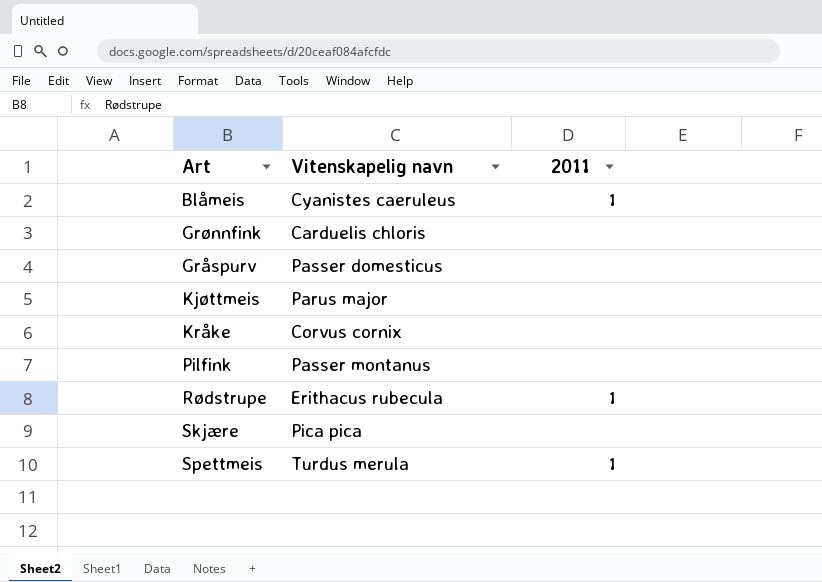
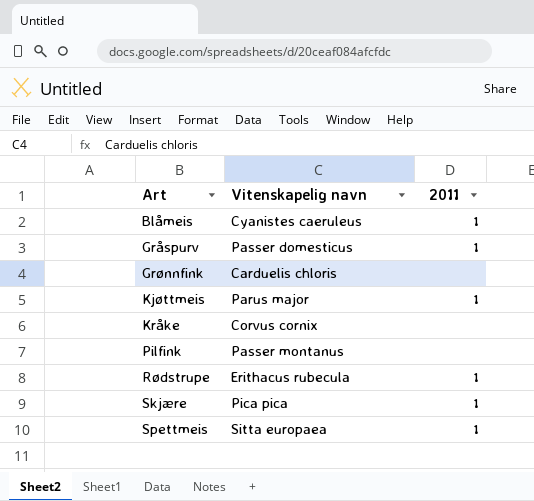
row order: none -> Art ascending
Gråspurv | 2011: none -> 1
Kjøttmeis | 2011: none -> 1
Skjære | 2011: none -> 1
Spettmeis | Vitenskapelig navn: Turdus merula -> Sitta europaea

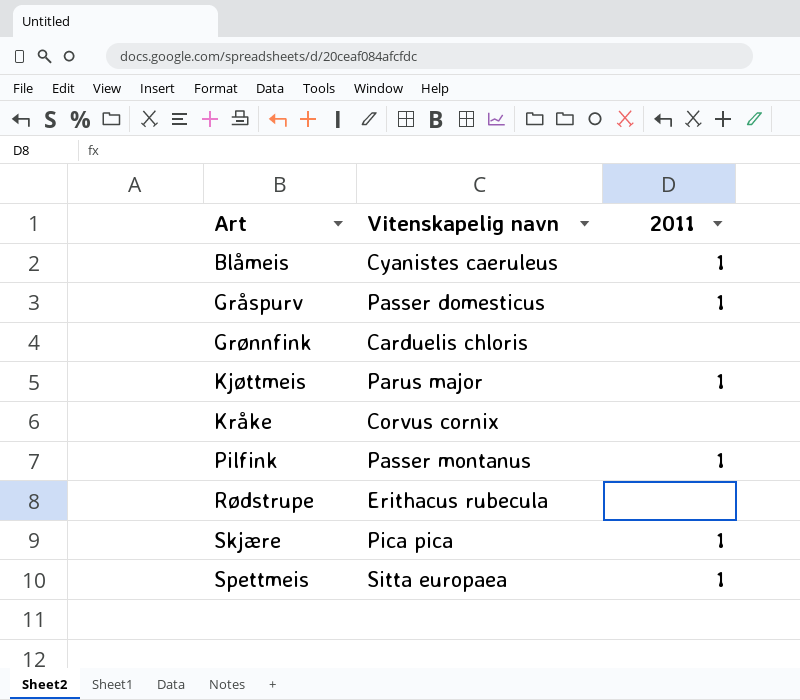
Pilfink | 2011: none -> 1
Rødstrupe | 2011: 1 -> none

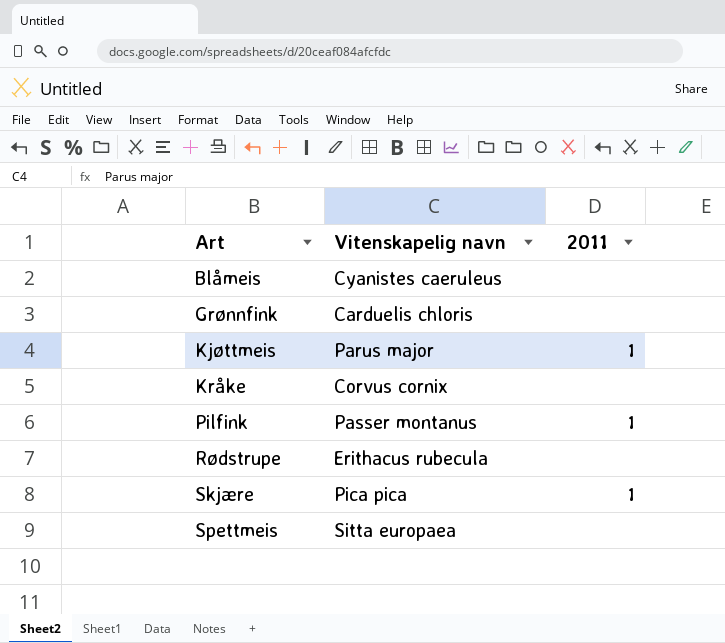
row Gråspurv: Passer domesticus | 1 -> none
Blåmeis | 2011: 1 -> none
Spettmeis | 2011: 1 -> none

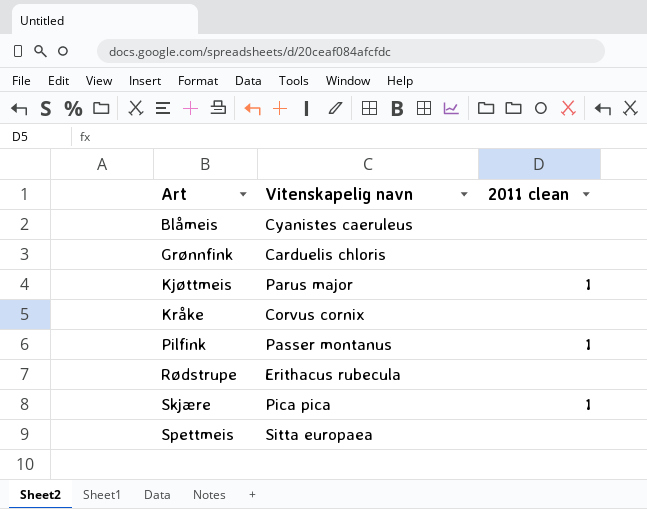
column name: 2011 -> 2011 clean

